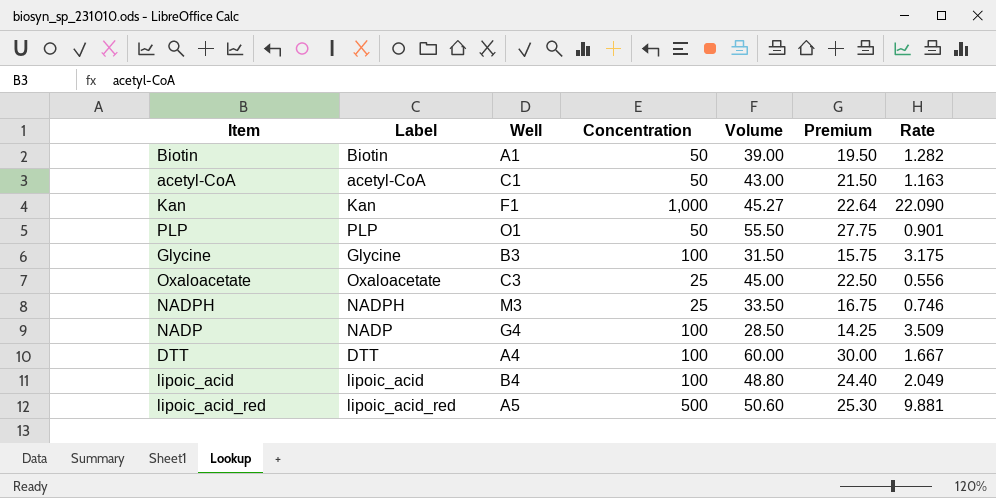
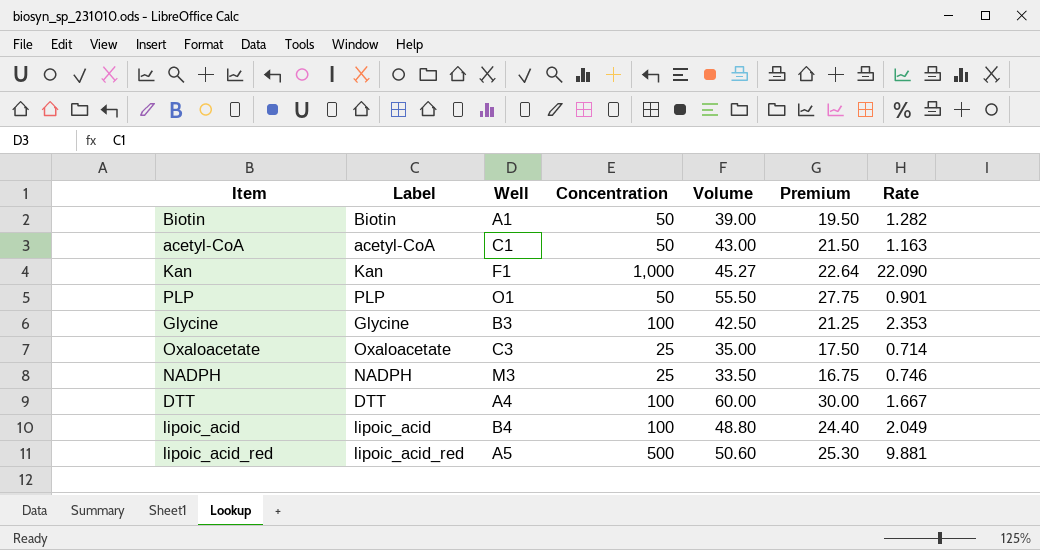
row NADP: NADP | G4 | 100 | 28.50 | 14.25 | 3.509 -> none
Glycine | Volume: 31.50 -> 42.50
Glycine | Premium: 15.75 -> 21.25
Glycine | Rate: 3.175 -> 2.353
Oxaloacetate | Volume: 45.00 -> 35.00
Oxaloacetate | Premium: 22.50 -> 17.50
Oxaloacetate | Rate: 0.556 -> 0.714

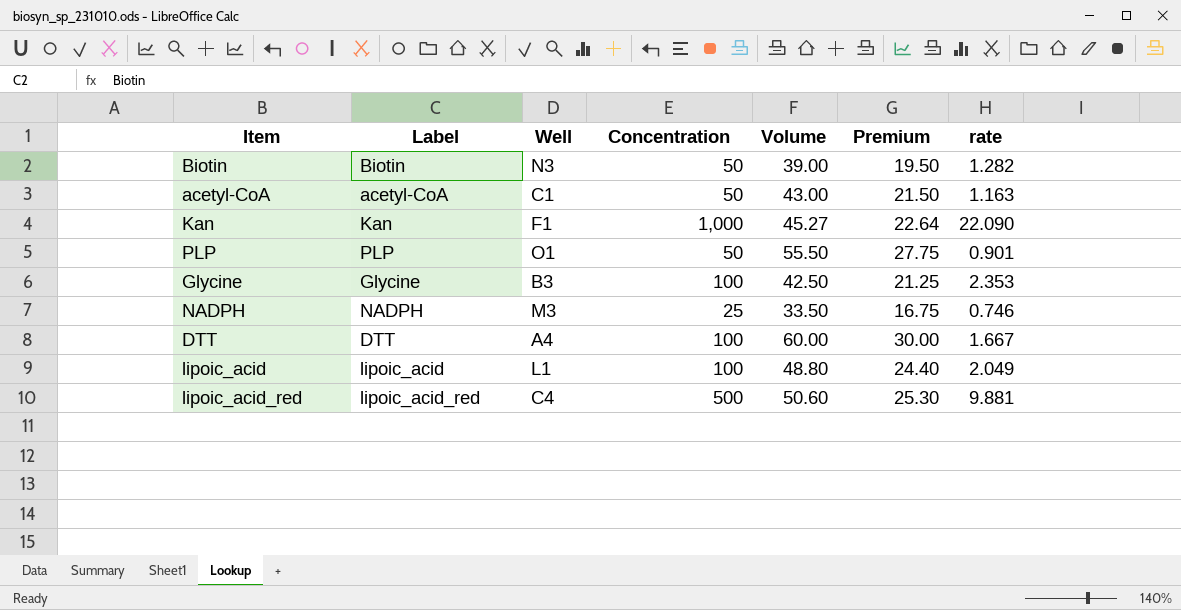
column name: Rate -> rate
row Oxaloacetate: Oxaloacetate | C3 | 25 | 35.00 | 17.50 | 0.714 -> none
Biotin | Well: A1 -> N3
lipoic_acid | Well: B4 -> L1
lipoic_acid_red | Well: A5 -> C4

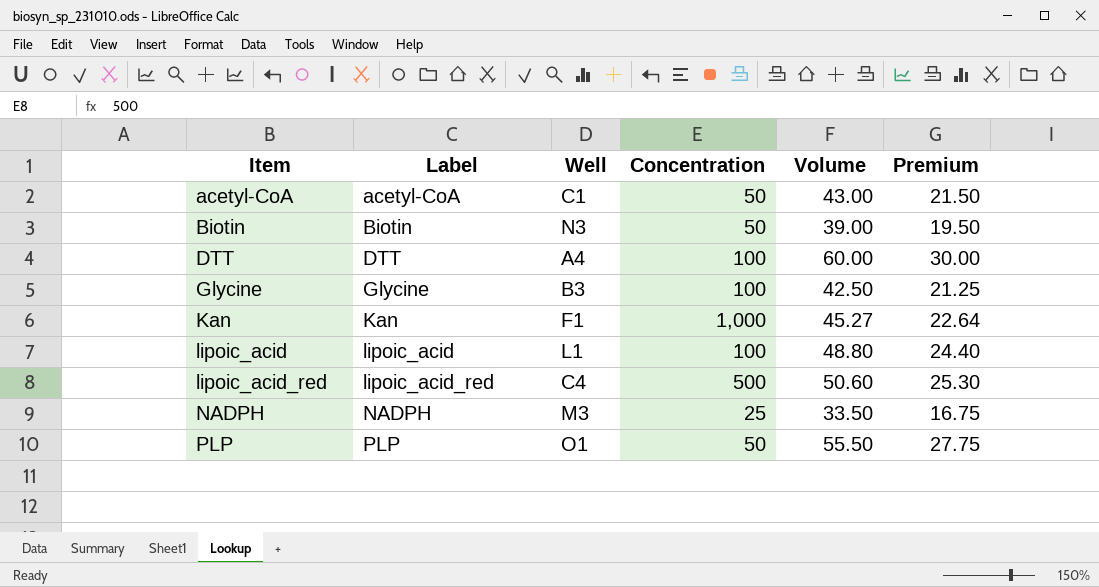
row order: none -> Item ascending
column rate | formula: [Concentration] / [Volume] -> none

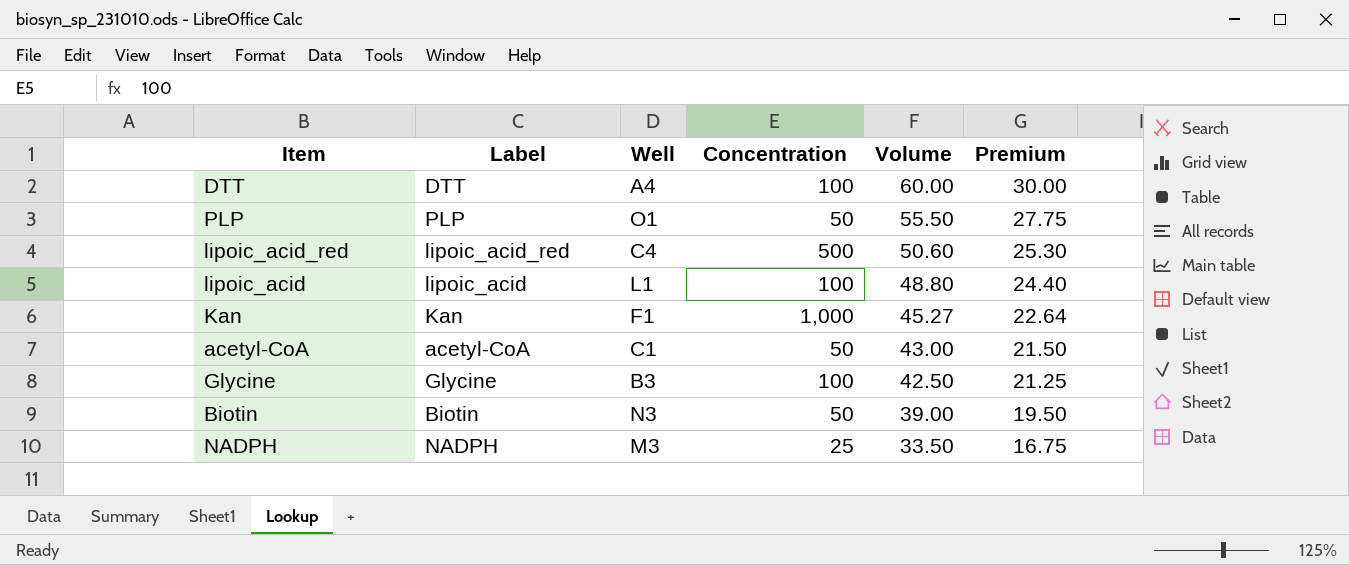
row order: Item ascending -> Volume descending

